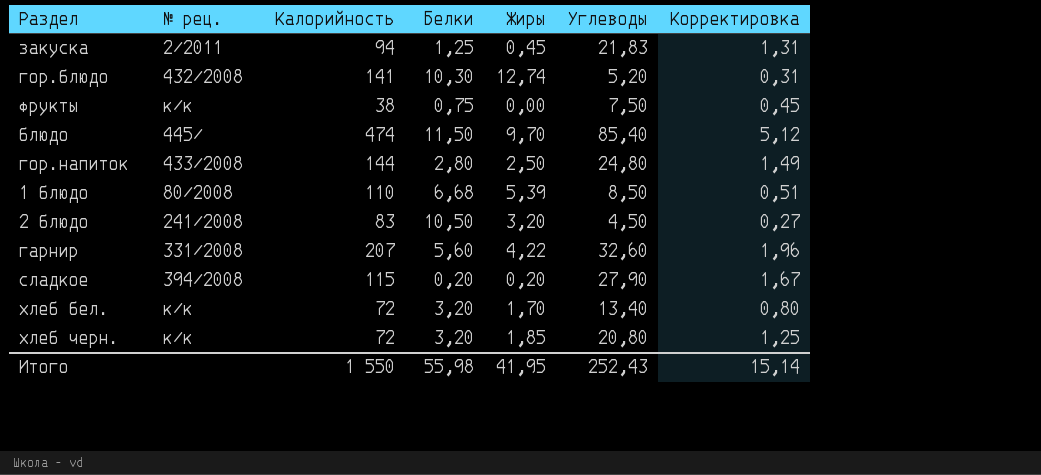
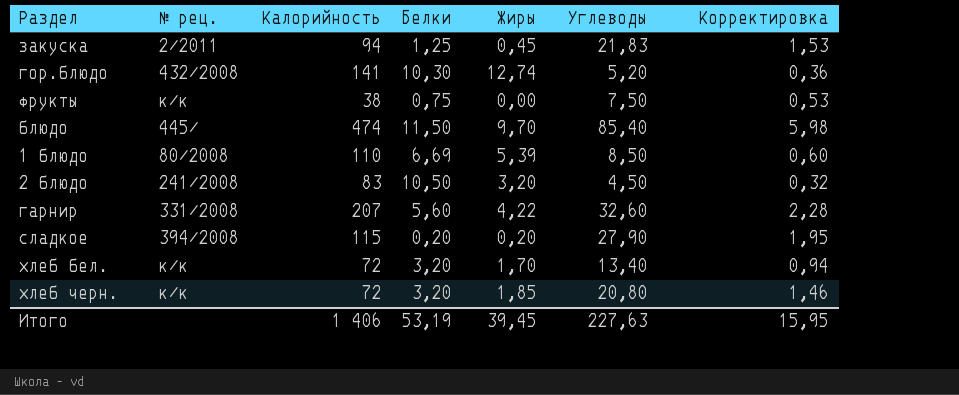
column Корректировка | formula: [Углеводы] * 0,06 -> [Углеводы] * 0,07
row гор.напиток: 433/2008 | 144 | 2,80 | 2,50 | 24,80 | 1,49 -> none
1 блюдо | Белки: 6,68 -> 6,69
Итого | Калорийность: 1 550 -> 1 406
Итого | Белки: 55,98 -> 53,19
Итого | Жиры: 41,95 -> 39,45
Итого | Углеводы: 252,43 -> 227,63
Итого | Корректировка: 15,14 -> 15,95

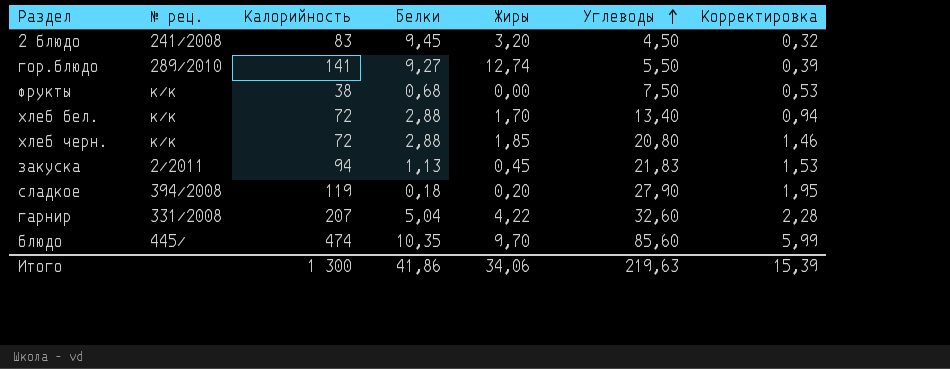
row order: none -> Углеводы ascending
row 1 блюдо: 80/2008 | 110 | 6,69 | 5,39 | 8,50 | 0,60 -> none
2 блюдо | Белки: 10,50 -> 9,45
гор.блюдо | № рец.: 432/2008 -> 289/2010
гор.блюдо | Белки: 10,30 -> 9,27
гор.блюдо | Углеводы: 5,20 -> 5,50
гор.блюдо | Корректировка: 0,36 -> 0,39
фрукты | Белки: 0,75 -> 0,68
хлеб бел. | Белки: 3,20 -> 2,88
хлеб черн. | Белки: 3,20 -> 2,88
закуска | Белки: 1,25 -> 1,13
сладкое | Калорийность: 115 -> 119
сладкое | Белки: 0,20 -> 0,18
гарнир | Белки: 5,60 -> 5,04
блюдо | Белки: 11,50 -> 10,35
блюдо | Углеводы: 85,40 -> 85,60
блюдо | Корректировка: 5,98 -> 5,99
Итого | Калорийность: 1 406 -> 1 300
Итого | Белки: 53,19 -> 41,86
Итого | Жиры: 39,45 -> 34,06
Итого | Углеводы: 227,63 -> 219,63
Итого | Корректировка: 15,95 -> 15,39

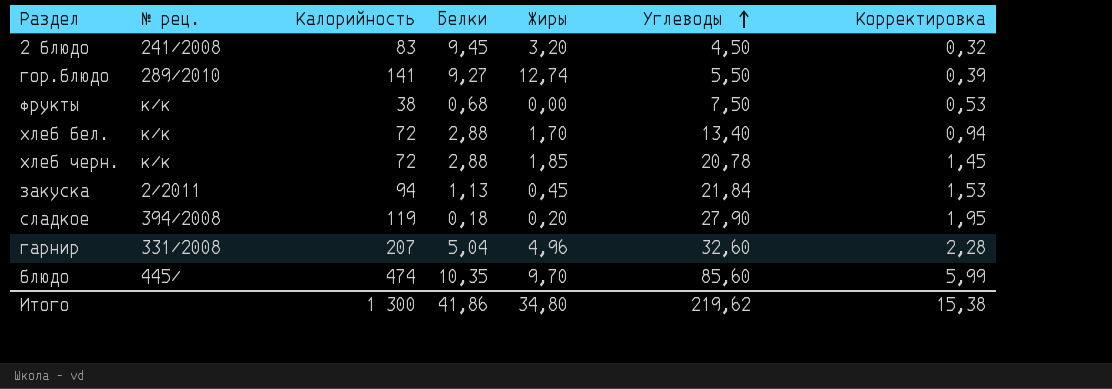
хлеб черн. | Углеводы: 20,80 -> 20,78
хлеб черн. | Корректировка: 1,46 -> 1,45
закуска | Углеводы: 21,83 -> 21,84
гарнир | Жиры: 4,22 -> 4,96
Итого | Жиры: 34,06 -> 34,80
Итого | Углеводы: 219,63 -> 219,62
Итого | Корректировка: 15,39 -> 15,38

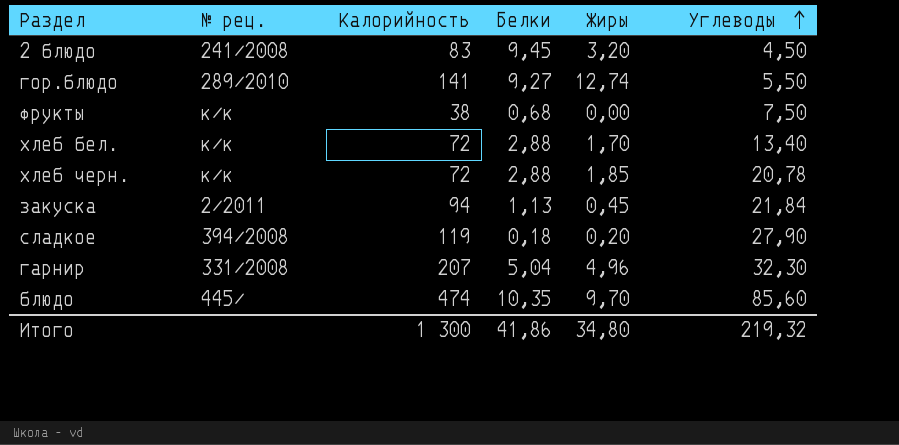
column Корректировка | formula: [Углеводы] * 0,07 -> none
гарнир | Углеводы: 32,60 -> 32,30
Итого | Углеводы: 219,62 -> 219,32

